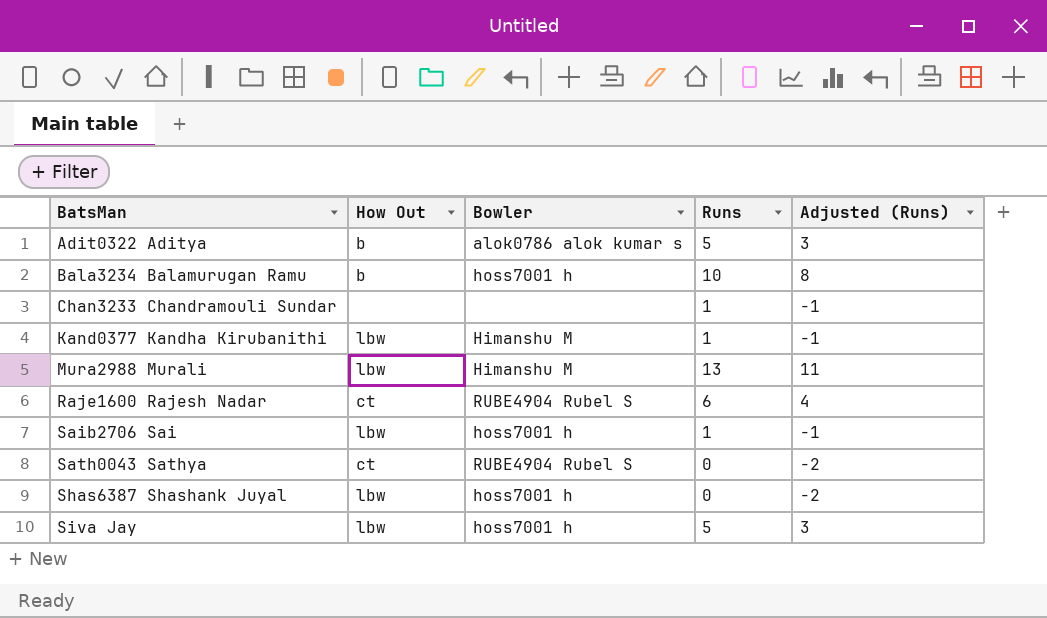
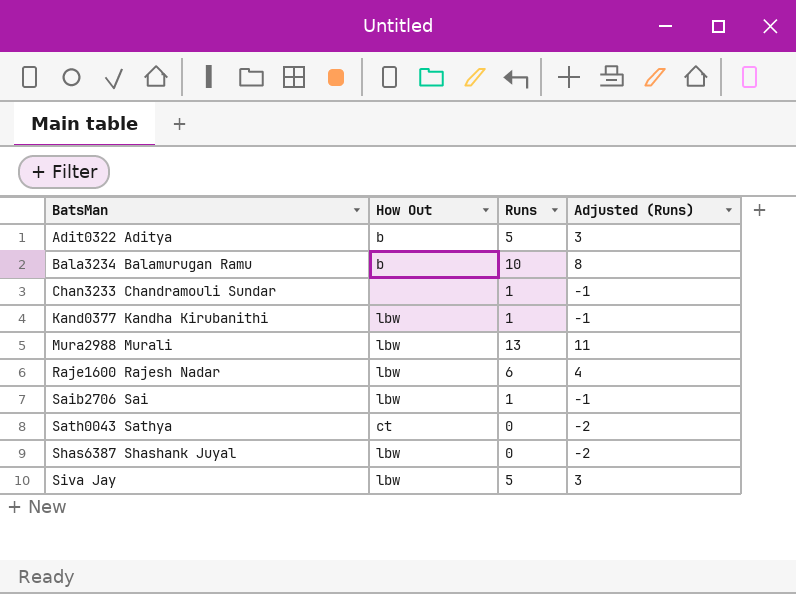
column Bowler | position: 3 -> none
Raje1600 Rajesh Nadar | How Out: ct -> lbw

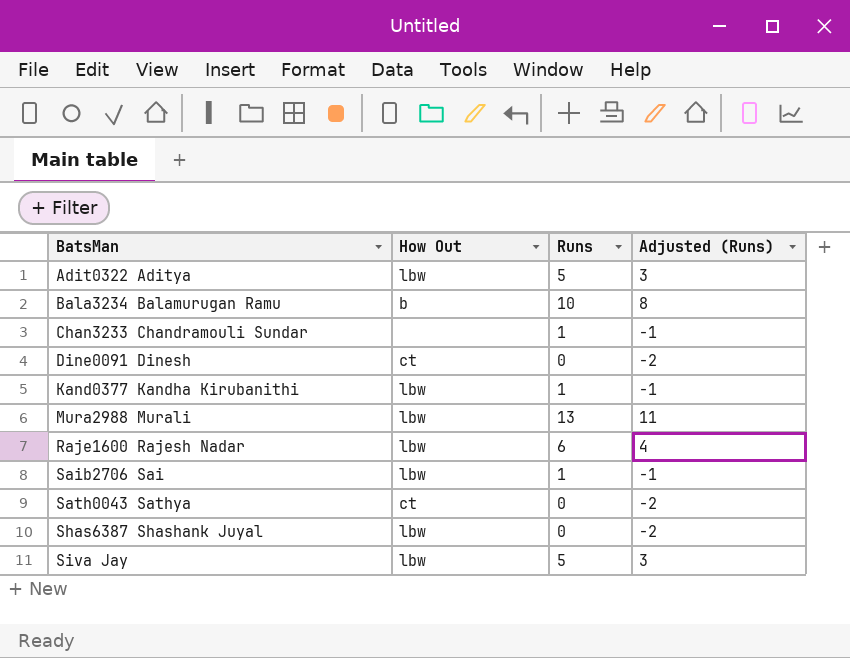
Adit0322 Aditya | How Out: b -> lbw
row Dine0091 Dinesh: none -> ct | 0 | -2

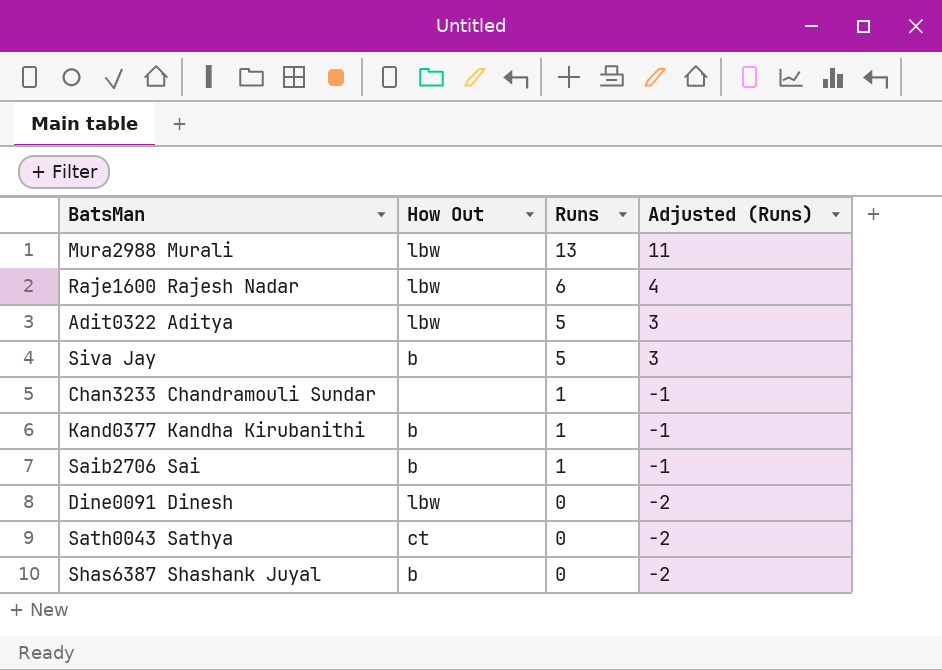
row order: BatsMan ascending -> Runs descending
row Bala3234 Balamurugan Ramu: b | 10 | 8 -> none
Siva Jay | How Out: lbw -> b
Kand0377 Kandha Kirubanithi | How Out: lbw -> b
Saib2706 Sai | How Out: lbw -> b
Dine0091 Dinesh | How Out: ct -> lbw
Shas6387 Shashank Juyal | How Out: lbw -> b

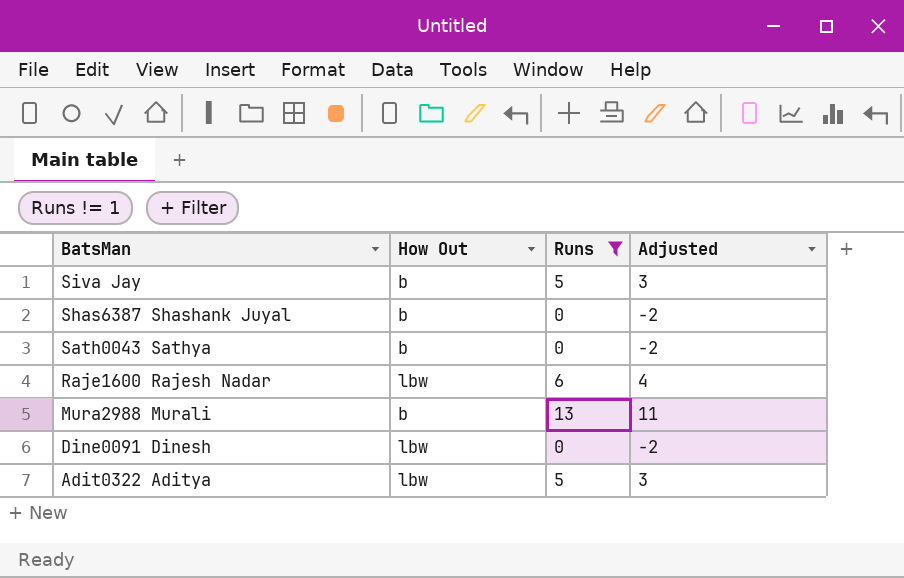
filter: none -> Runs != 1
row order: Runs descending -> BatsMan descending
column name: Adjusted (Runs) -> Adjusted
Sath0043 Sathya | How Out: ct -> b
Mura2988 Murali | How Out: lbw -> b

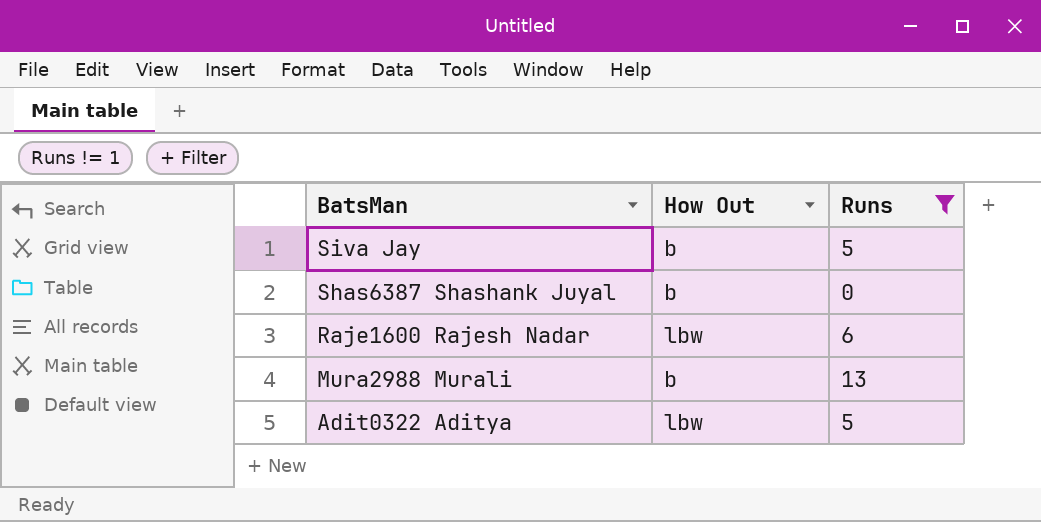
column Adjusted | formula: [Runs] - 2 -> none
row Sath0043 Sathya: b | 0 | -2 -> none
row Dine0091 Dinesh: lbw | 0 | -2 -> none

